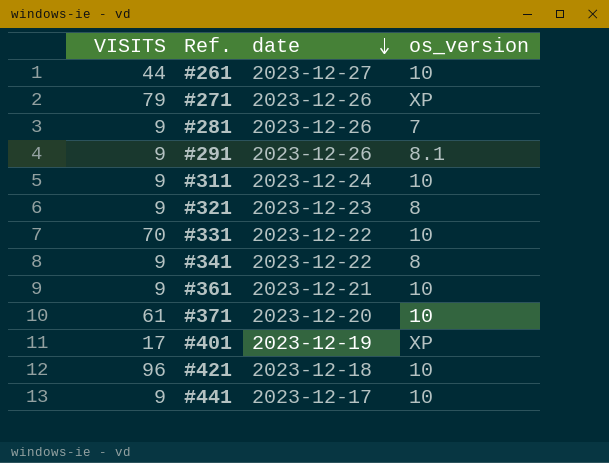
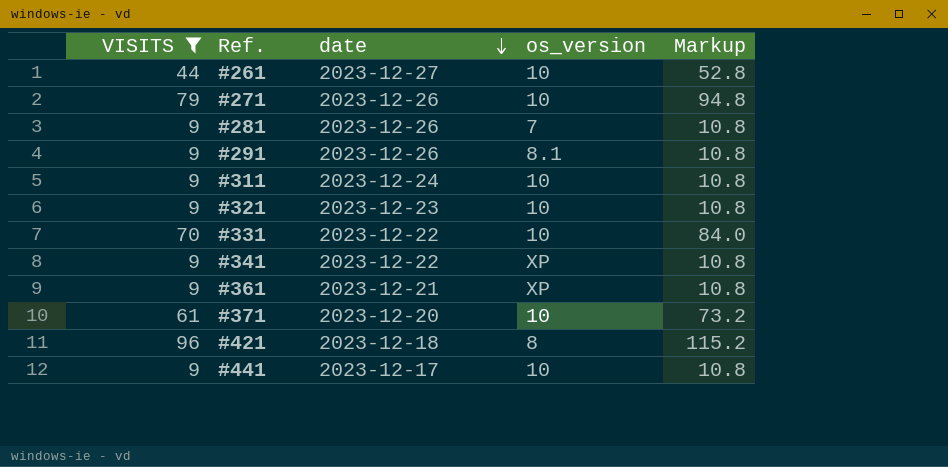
filter: none -> VISITS != 17
column Markup | formula: none -> [VISITS] * 1.2
#271 | os_version: XP -> 10
#321 | os_version: 8 -> 10
#341 | os_version: 8 -> XP
#361 | os_version: 10 -> XP
#421 | os_version: 10 -> 8

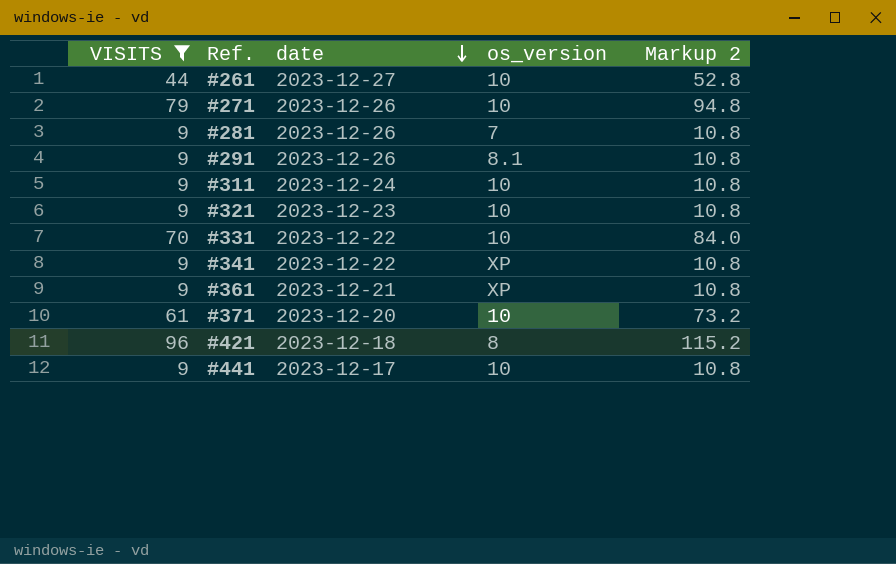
column name: Markup -> Markup 2

